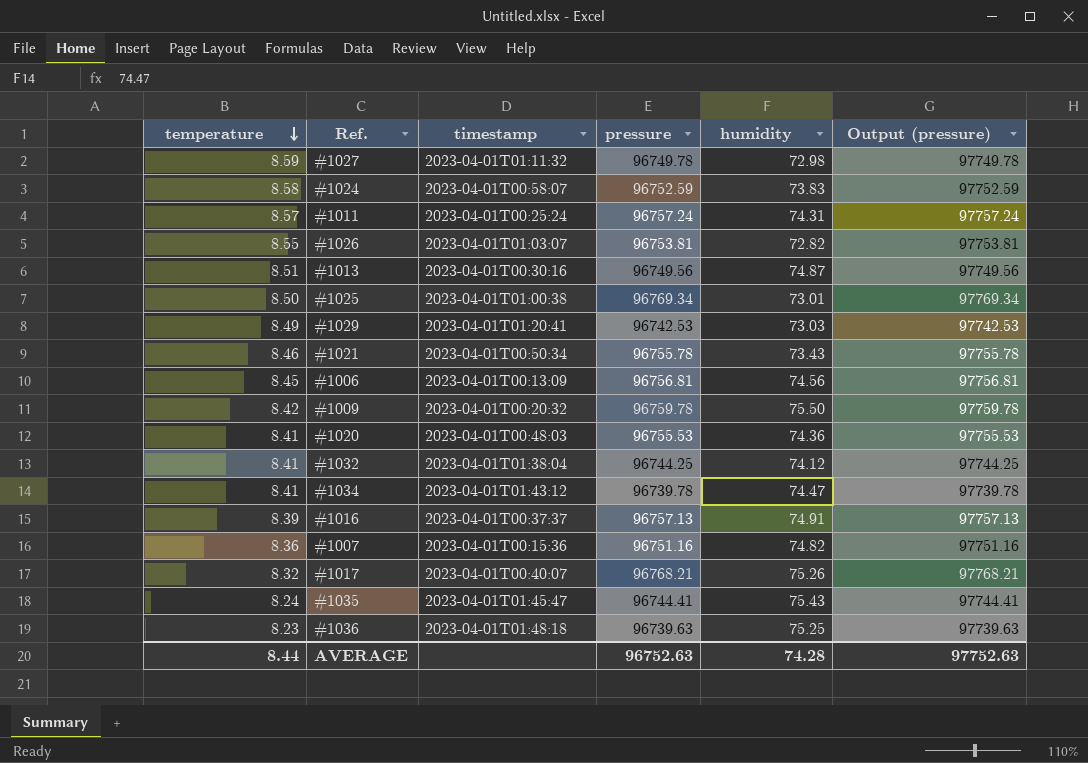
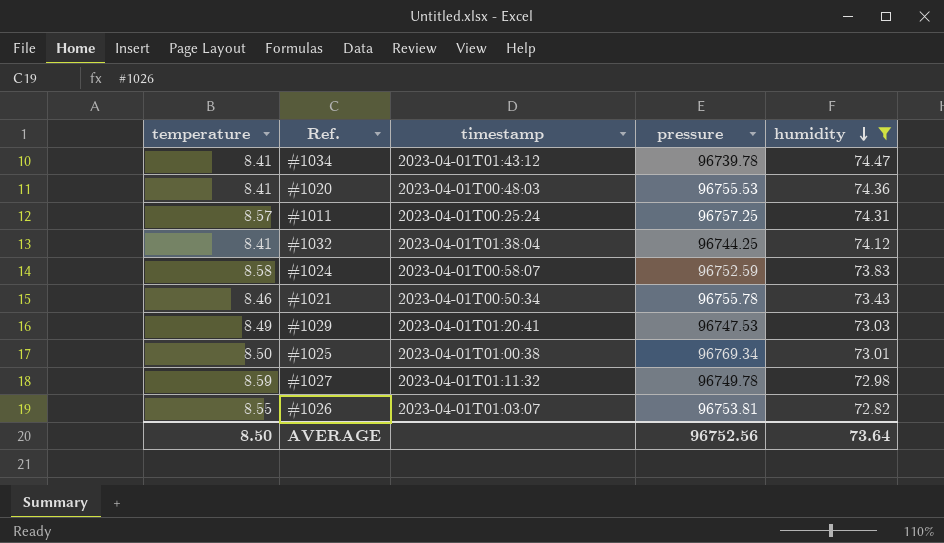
filter: none -> humidity <= 74.47
row order: temperature descending -> humidity descending
column Output (pressure) | formula: [pressure] + 1000 -> none
#1011 | pressure: 96757.24 -> 96757.25
#1029 | pressure: 96742.53 -> 96747.53
AVERAGE | temperature: 8.44 -> 8.50
AVERAGE | pressure: 96752.63 -> 96752.56
AVERAGE | humidity: 74.28 -> 73.64

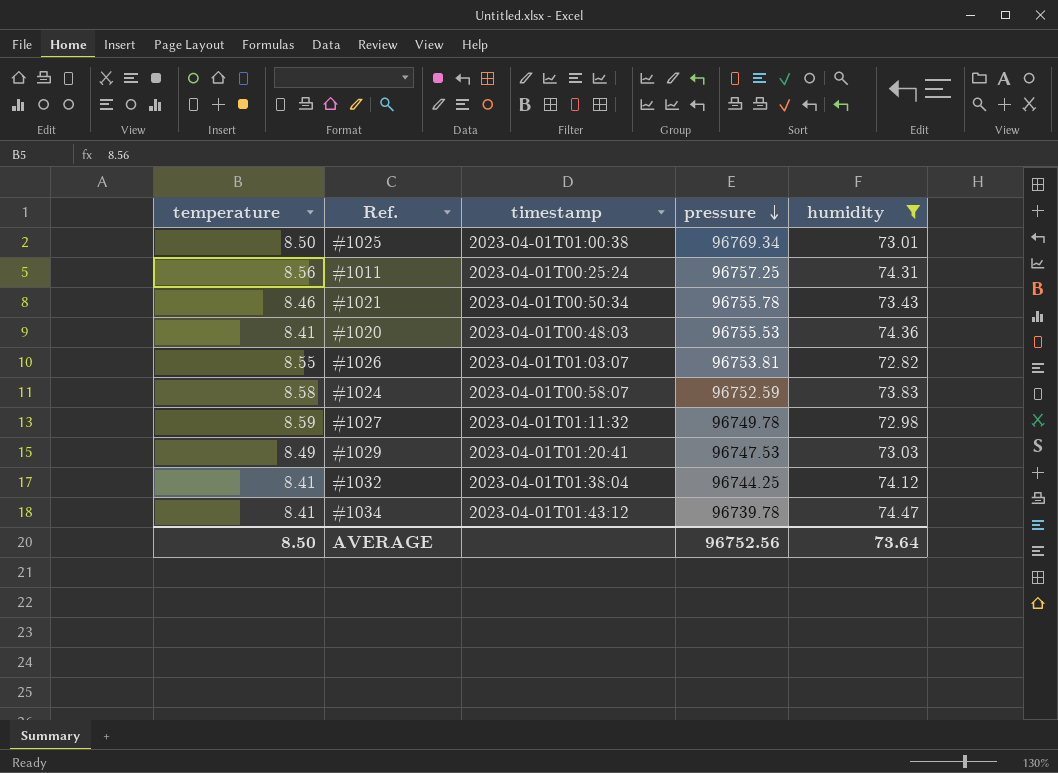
row order: humidity descending -> pressure descending
#1011 | temperature: 8.57 -> 8.56

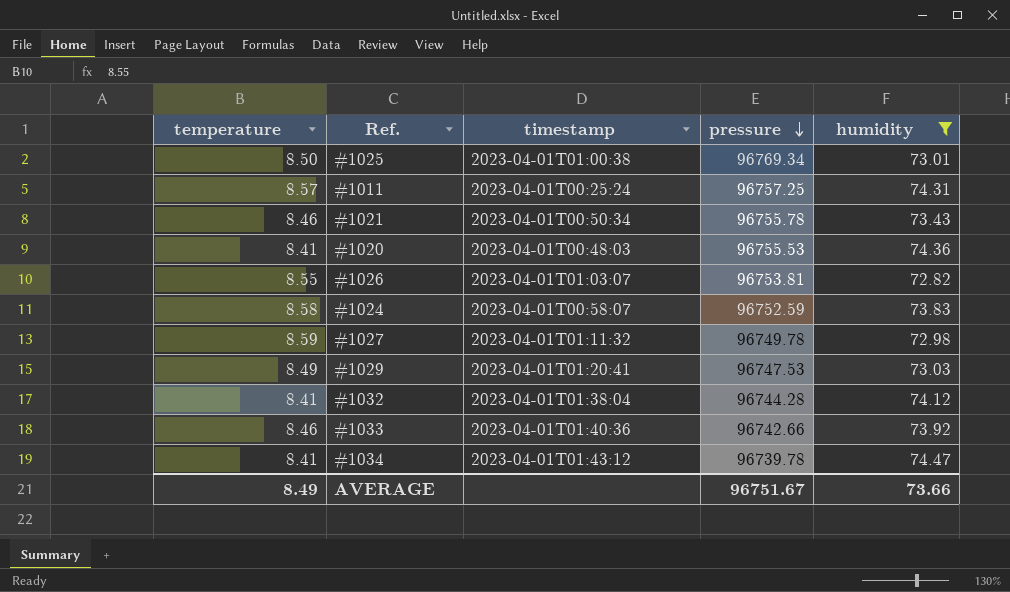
#1011 | temperature: 8.56 -> 8.57
#1032 | pressure: 96744.25 -> 96744.28
row #1033: none -> 8.46 | 2023-04-01T01:40:36 | 96742.66 | 73.92
AVERAGE | temperature: 8.50 -> 8.49
AVERAGE | pressure: 96752.56 -> 96751.67
AVERAGE | humidity: 73.64 -> 73.66

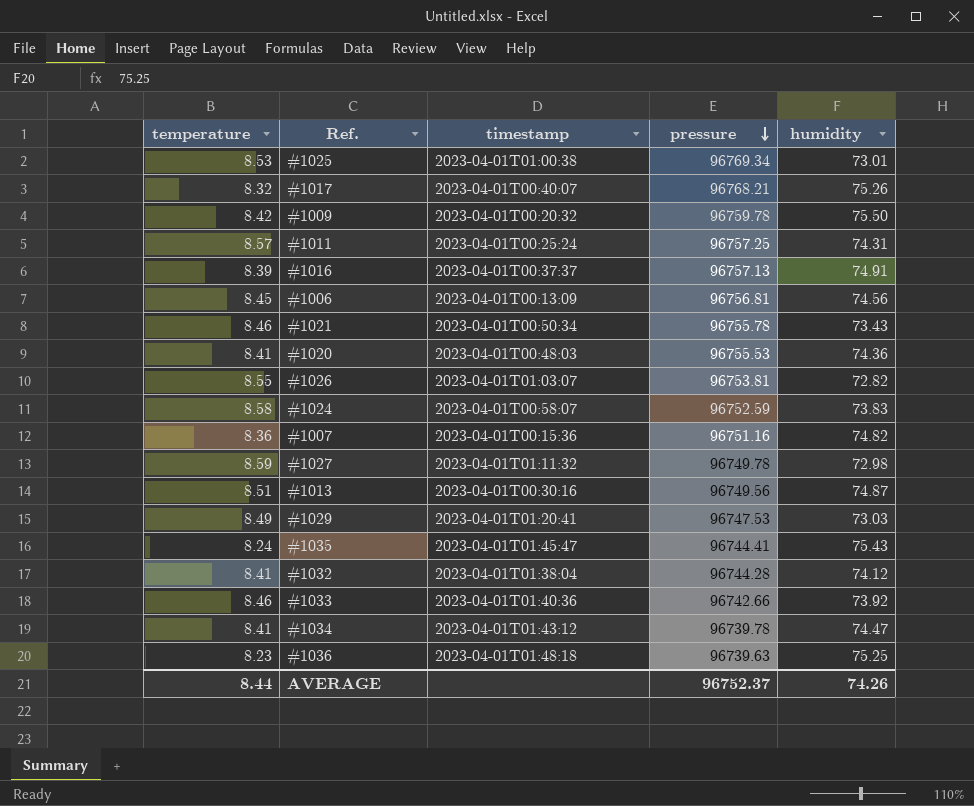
filter: humidity <= 74.47 -> none
#1025 | temperature: 8.50 -> 8.53
AVERAGE | temperature: 8.49 -> 8.44
AVERAGE | pressure: 96751.67 -> 96752.37
AVERAGE | humidity: 73.66 -> 74.26

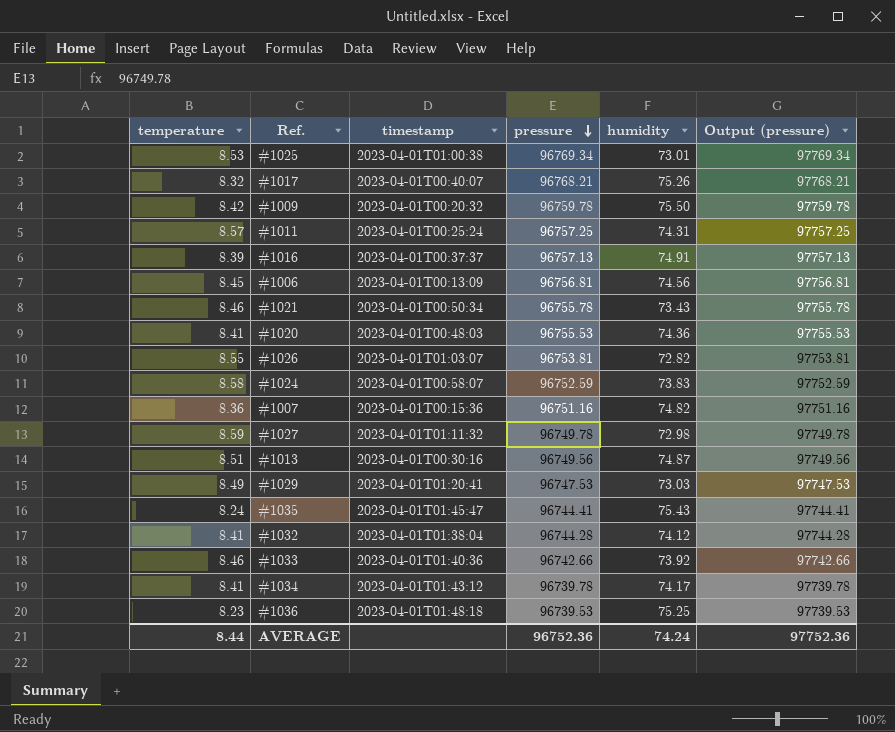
column Output (pressure) | formula: none -> [pressure] + 1000
#1034 | humidity: 74.47 -> 74.17
#1036 | pressure: 96739.63 -> 96739.53
AVERAGE | pressure: 96752.37 -> 96752.36
AVERAGE | humidity: 74.26 -> 74.24

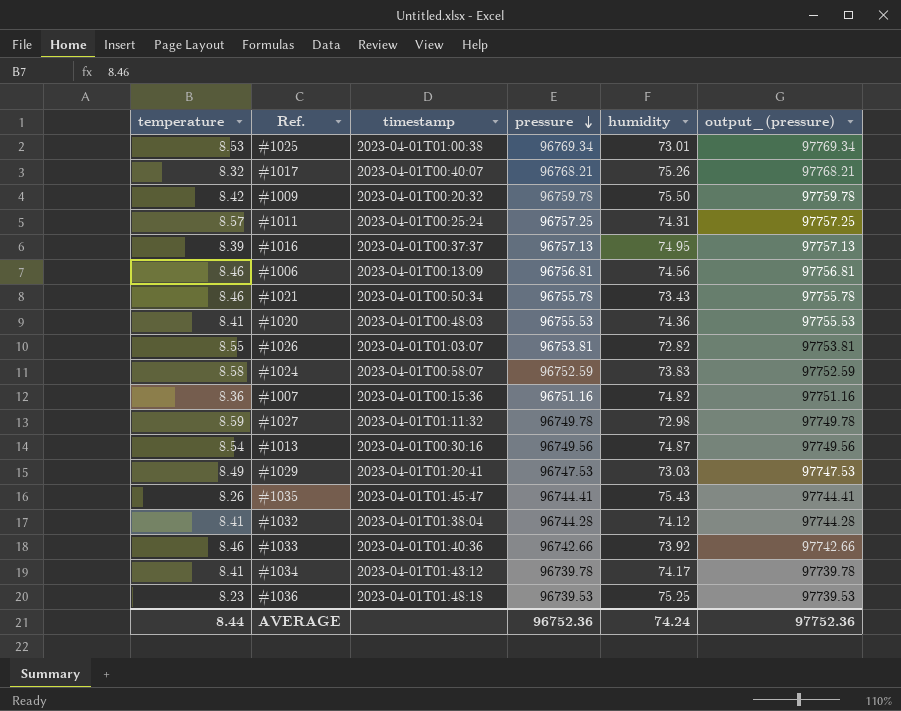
column name: Output (pressure) -> output_(pressure)
#1016 | humidity: 74.91 -> 74.95
#1006 | temperature: 8.45 -> 8.46
#1013 | temperature: 8.51 -> 8.54
#1035 | temperature: 8.24 -> 8.26

